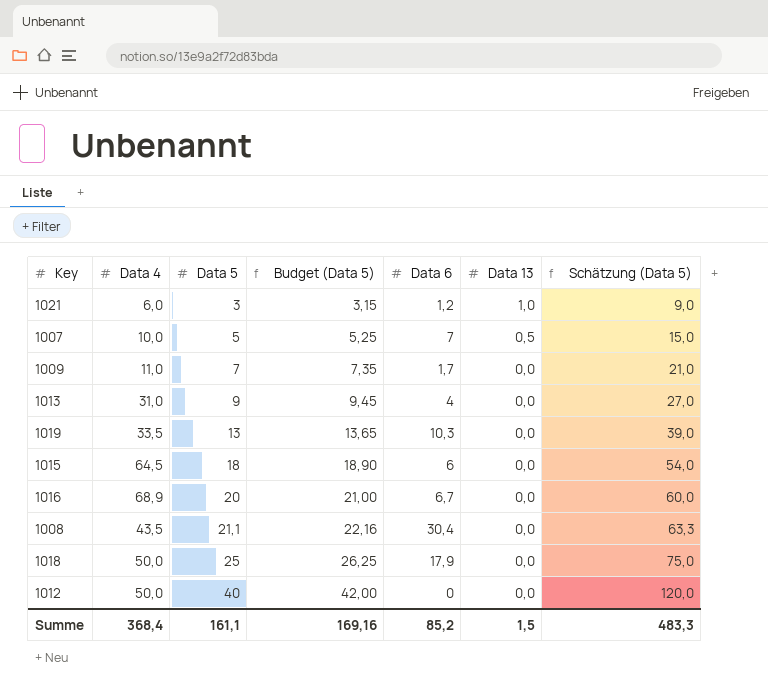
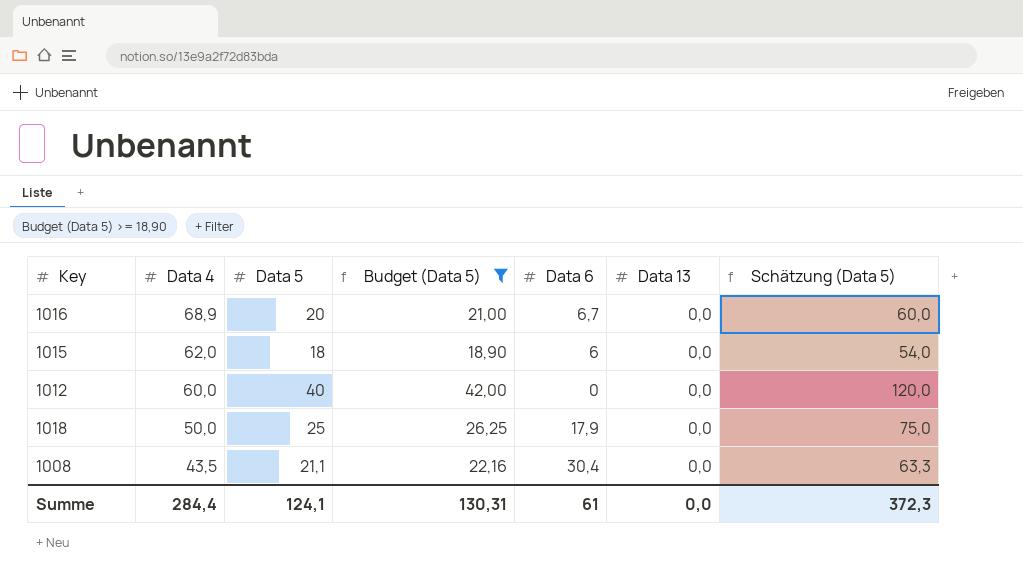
filter: none -> Budget (Data 5) >= 18,90
row order: Data 5 ascending -> Data 4 descending
1015 | Data 4: 64,5 -> 62,0
1012 | Data 4: 50,0 -> 60,0
Summe | Data 4: 368,4 -> 284,4
Summe | Data 5: 161,1 -> 124,1
Summe | Budget (Data 5): 169,16 -> 130,31
Summe | Data 6: 85,2 -> 61
Summe | Data 13: 1,5 -> 0,0
Summe | Schätzung (Data 5): 483,3 -> 372,3

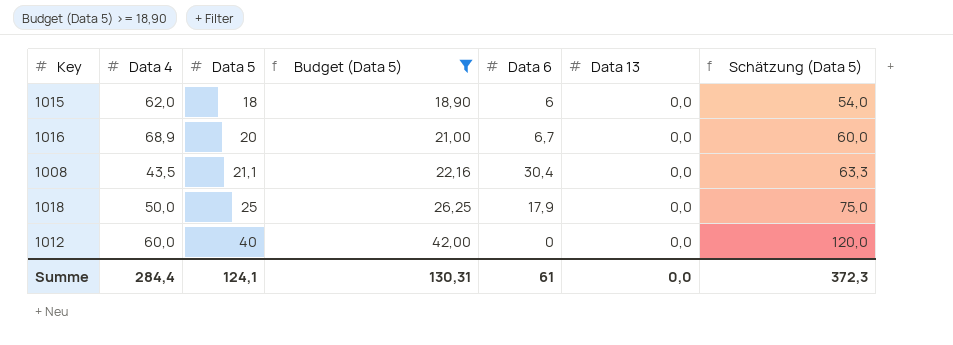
row order: Data 4 descending -> Data 5 ascending

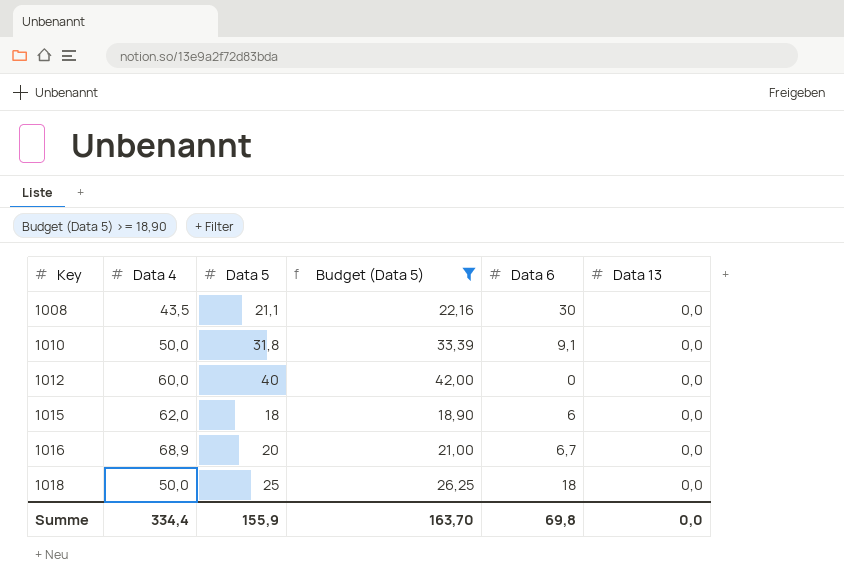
row order: Data 5 ascending -> Key ascending
column Schätzung (Data 5) | formula: [Data 5] * 3 -> none
1008 | Data 6: 30,4 -> 30
row 1010: none -> 50,0 | 31,8 | 33,39 | 9,1 | 0,0
1018 | Data 6: 17,9 -> 18
Summe | Data 4: 284,4 -> 334,4
Summe | Data 5: 124,1 -> 155,9
Summe | Budget (Data 5): 130,31 -> 163,70
Summe | Data 6: 61 -> 69,8

